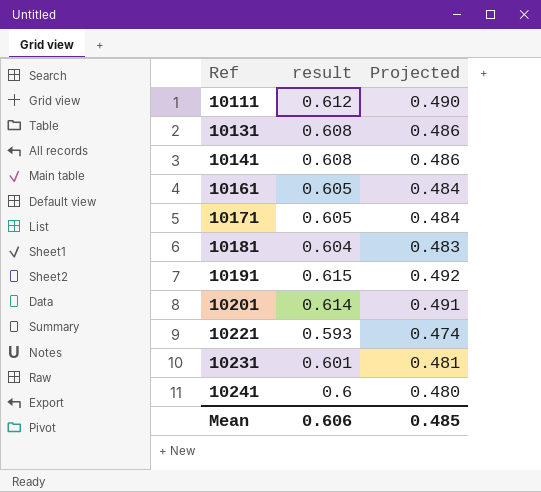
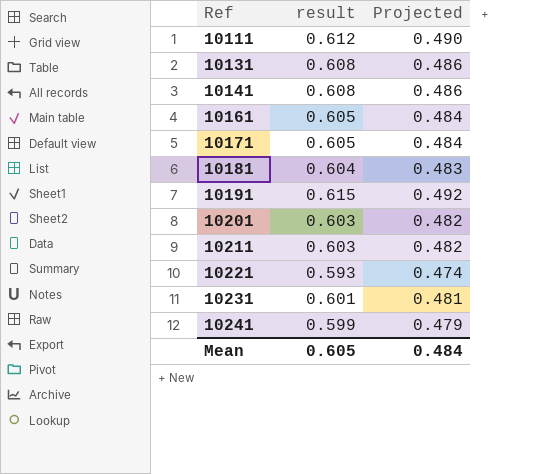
10201 | result: 0.614 -> 0.603
10201 | Projected: 0.491 -> 0.482
row 10211: none -> 0.603 | 0.482
10241 | result: 0.6 -> 0.599
10241 | Projected: 0.480 -> 0.479
Mean | result: 0.606 -> 0.605
Mean | Projected: 0.485 -> 0.484

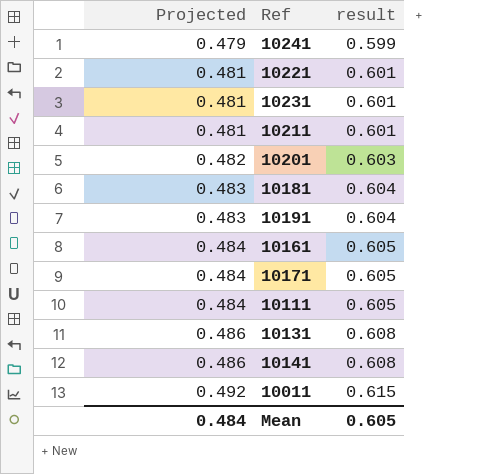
row order: Ref ascending -> Projected ascending
column Projected | position: 3 -> 1
10221 | Projected: 0.474 -> 0.481
10221 | result: 0.593 -> 0.601
10211 | Projected: 0.482 -> 0.481
10211 | result: 0.603 -> 0.601
10191 | Projected: 0.492 -> 0.483
10191 | result: 0.615 -> 0.604
10111 | Projected: 0.490 -> 0.484
10111 | result: 0.612 -> 0.605
row 10011: none -> 0.492 | 0.615

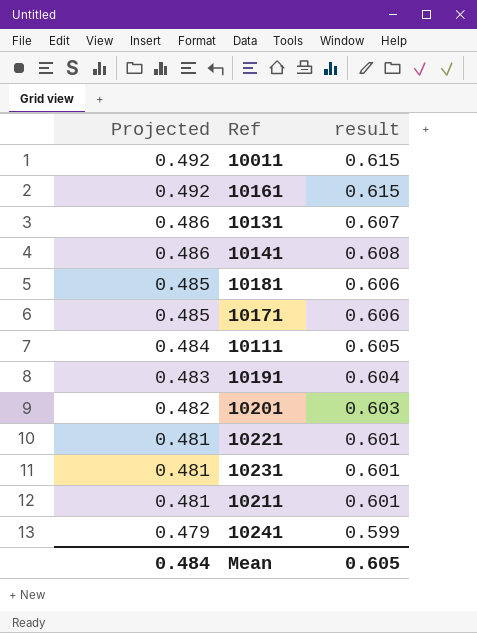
row order: Projected ascending -> Projected descending
10161 | Projected: 0.484 -> 0.492
10161 | result: 0.605 -> 0.615
10131 | result: 0.608 -> 0.607
10181 | Projected: 0.483 -> 0.485
10181 | result: 0.604 -> 0.606
10171 | Projected: 0.484 -> 0.485
10171 | result: 0.605 -> 0.606

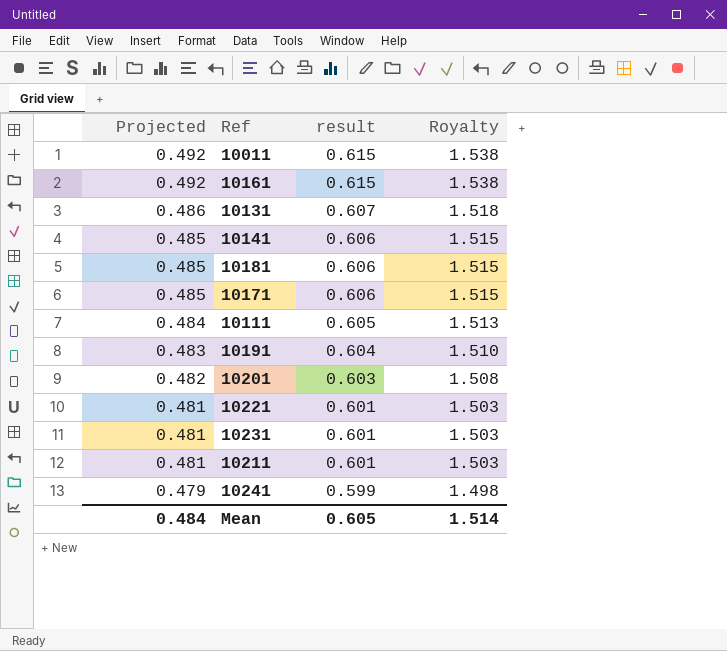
column Royalty | formula: none -> [result] * 2.5
10141 | Projected: 0.486 -> 0.485
10141 | result: 0.608 -> 0.606

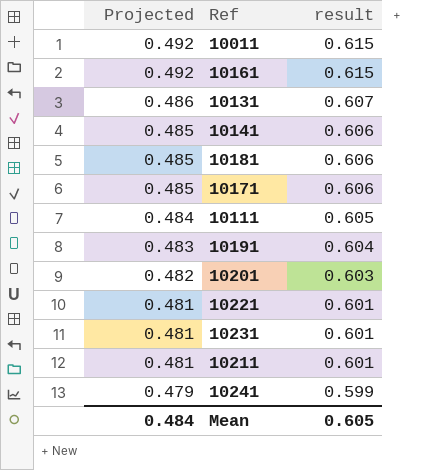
column Royalty | formula: [result] * 2.5 -> none

